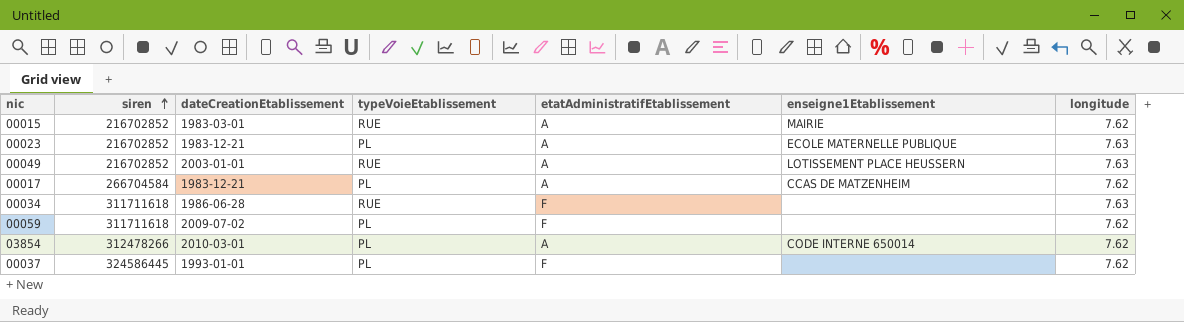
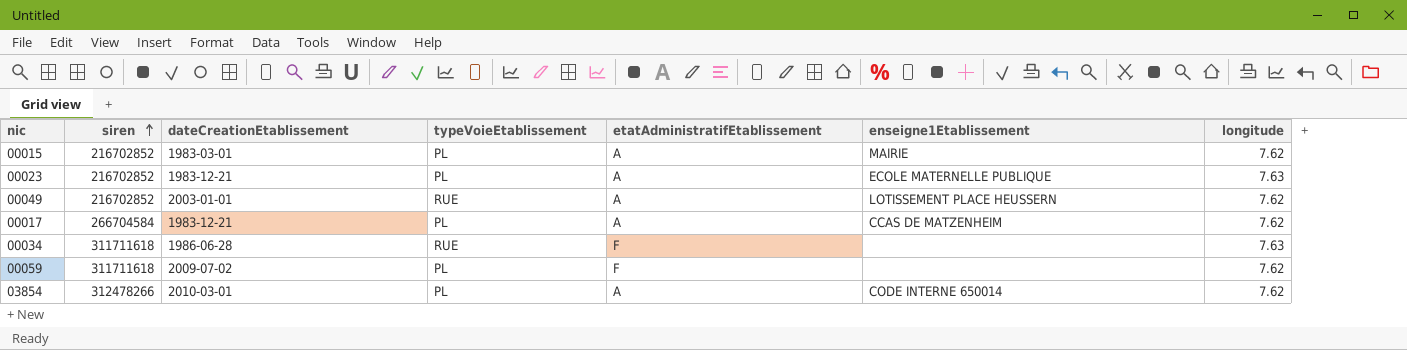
row 00037: 324586445 | 1993-01-01 | PL | F | none | 7.62 -> none
00015 | typeVoieEtablissement: RUE -> PL
00049 | longitude: 7.63 -> 7.62

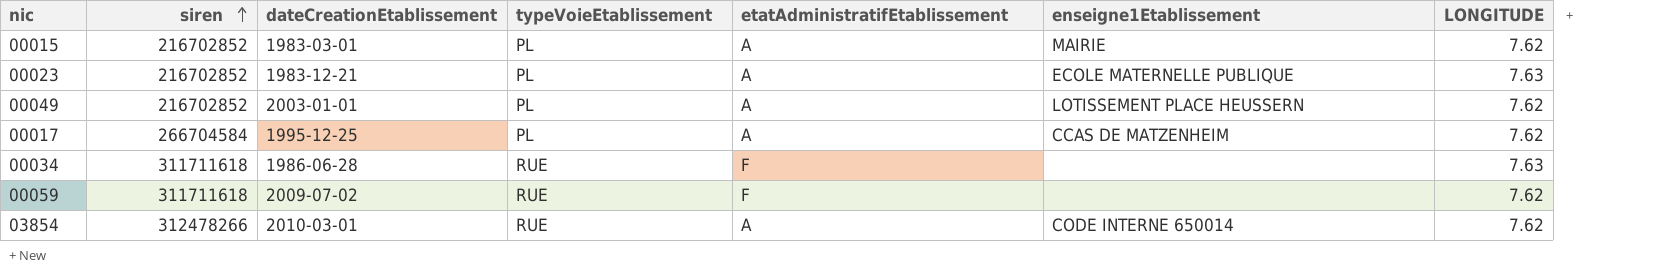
column name: longitude -> LONGITUDE
00049 | typeVoieEtablissement: RUE -> PL
00017 | dateCreationEtablissement: 1983-12-21 -> 1995-12-25
00059 | typeVoieEtablissement: PL -> RUE
03854 | typeVoieEtablissement: PL -> RUE

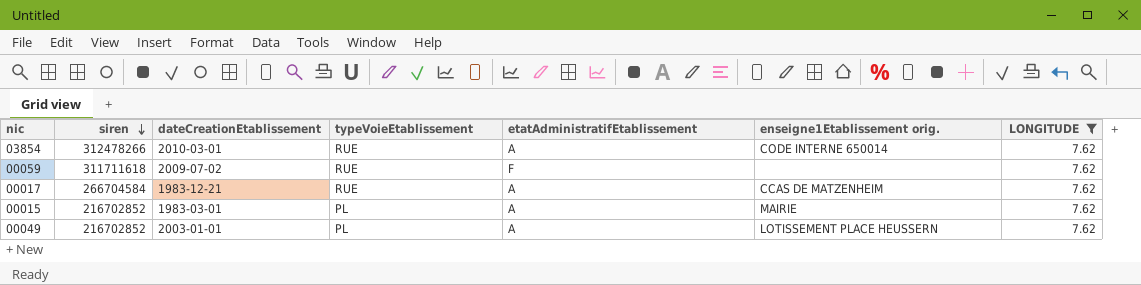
filter: none -> LONGITUDE = 7.62
row order: siren ascending -> siren descending
column name: enseigne1Etablissement -> enseigne1Etablissement orig.
00017 | dateCreationEtablissement: 1995-12-25 -> 1983-12-21
00017 | typeVoieEtablissement: PL -> RUE

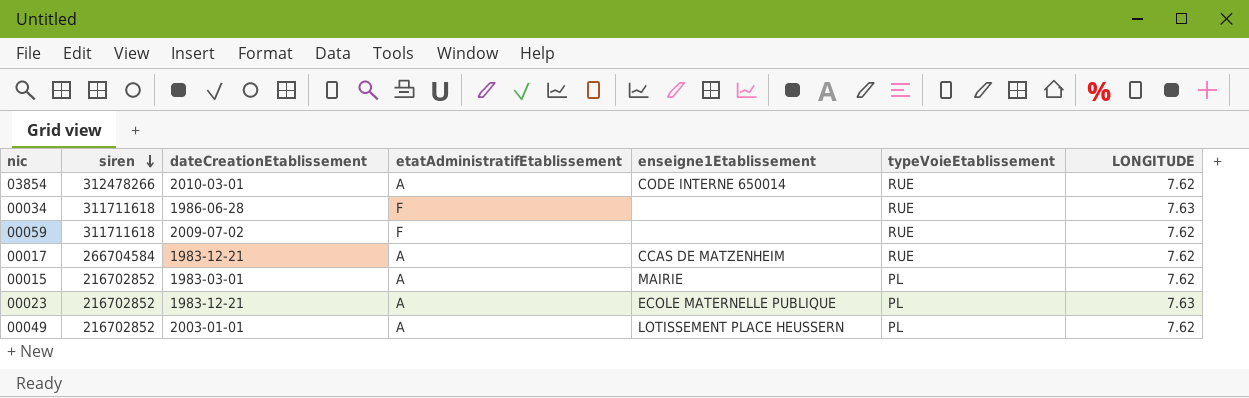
filter: LONGITUDE = 7.62 -> none
column name: enseigne1Etablissement orig. -> enseigne1Etablissement
column typeVoieEtablissement | position: 4 -> 6

